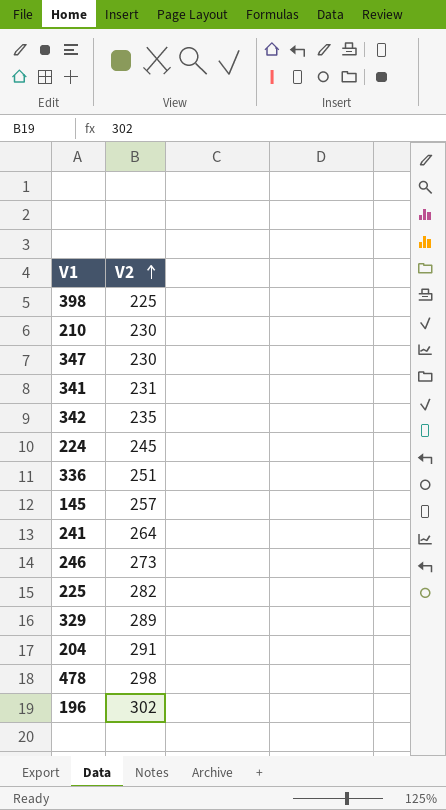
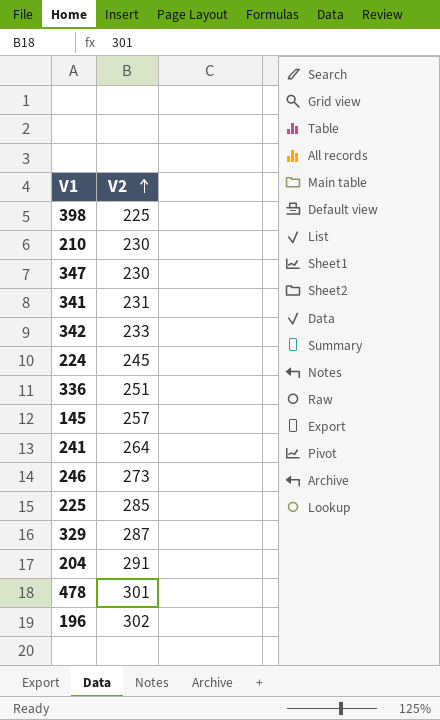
342 | V2: 235 -> 233
225 | V2: 282 -> 285
329 | V2: 289 -> 287
478 | V2: 298 -> 301

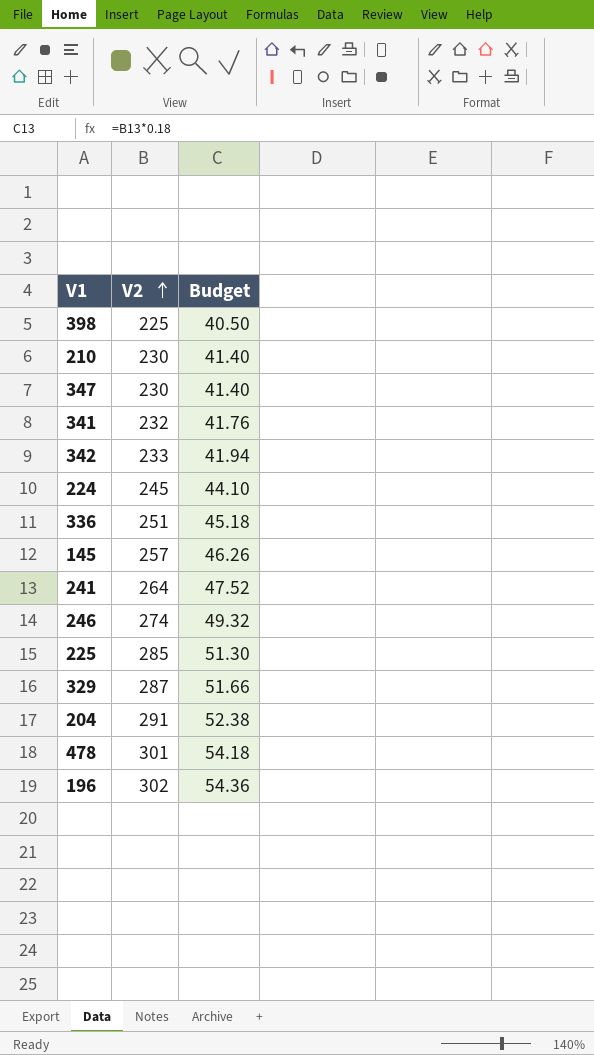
column Budget | formula: none -> [V2] * 0.18
341 | V2: 231 -> 232
246 | V2: 273 -> 274

